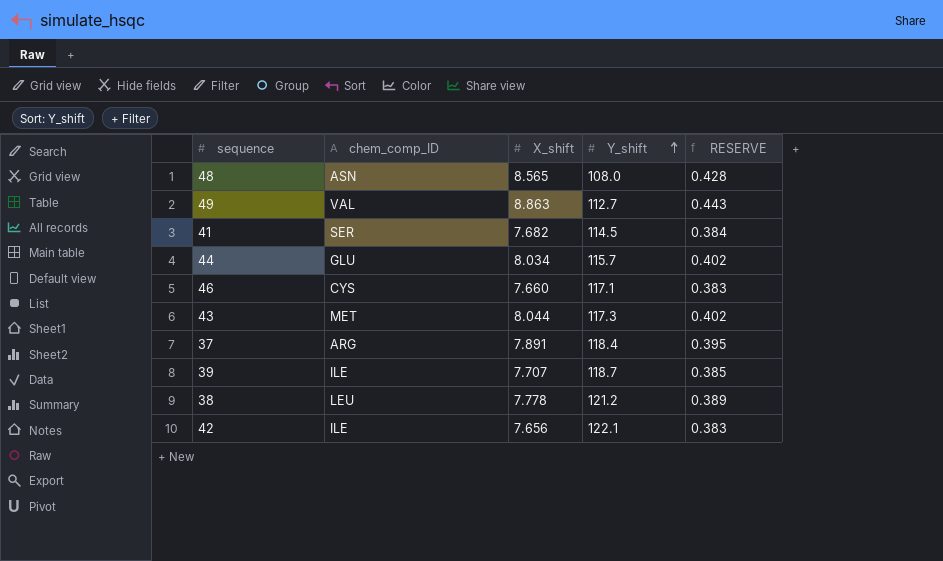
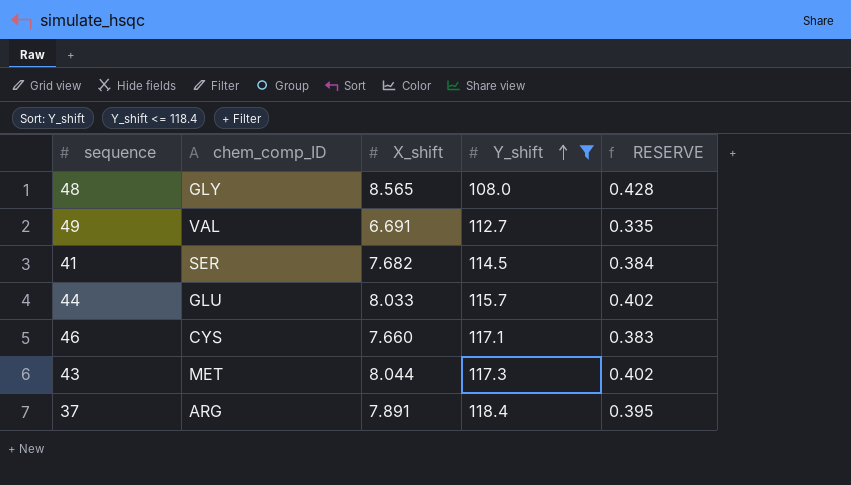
filter: none -> Y_shift <= 118.4
48 | chem_comp_ID: ASN -> GLY
49 | X_shift: 8.863 -> 6.691
49 | RESERVE: 0.443 -> 0.335
44 | X_shift: 8.034 -> 8.033

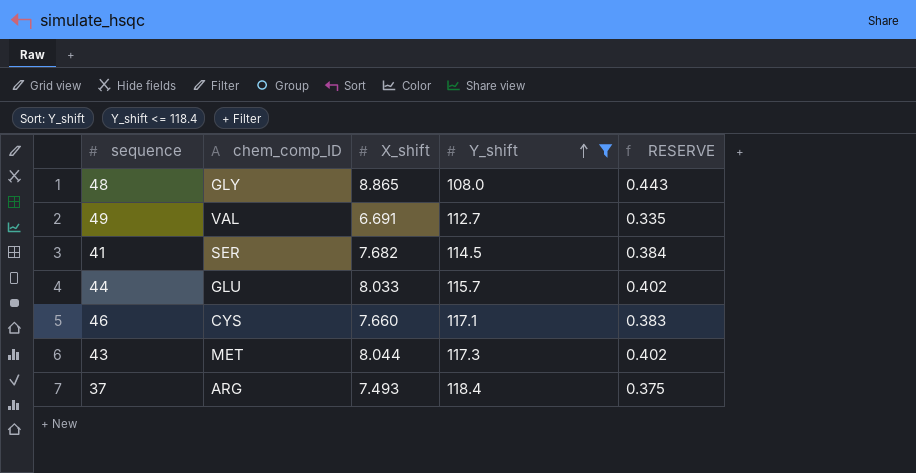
48 | X_shift: 8.565 -> 8.865
48 | RESERVE: 0.428 -> 0.443
37 | X_shift: 7.891 -> 7.493
37 | RESERVE: 0.395 -> 0.375

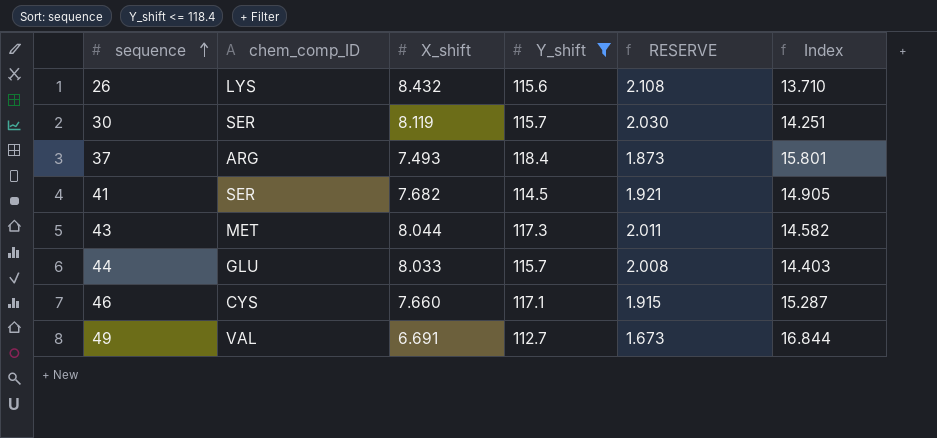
row order: Y_shift ascending -> sequence ascending
column RESERVE | formula: [X_shift] * 0.05 -> [X_shift] * 0.25
column Index | formula: none -> [Y_shift] / [X_shift]
row 48: GLY | 8.865 | 108.0 | 0.443 -> none
row 26: none -> LYS | 8.432 | 115.6 | 2.108 | 13.710
row 30: none -> SER | 8.119 | 115.7 | 2.030 | 14.251

